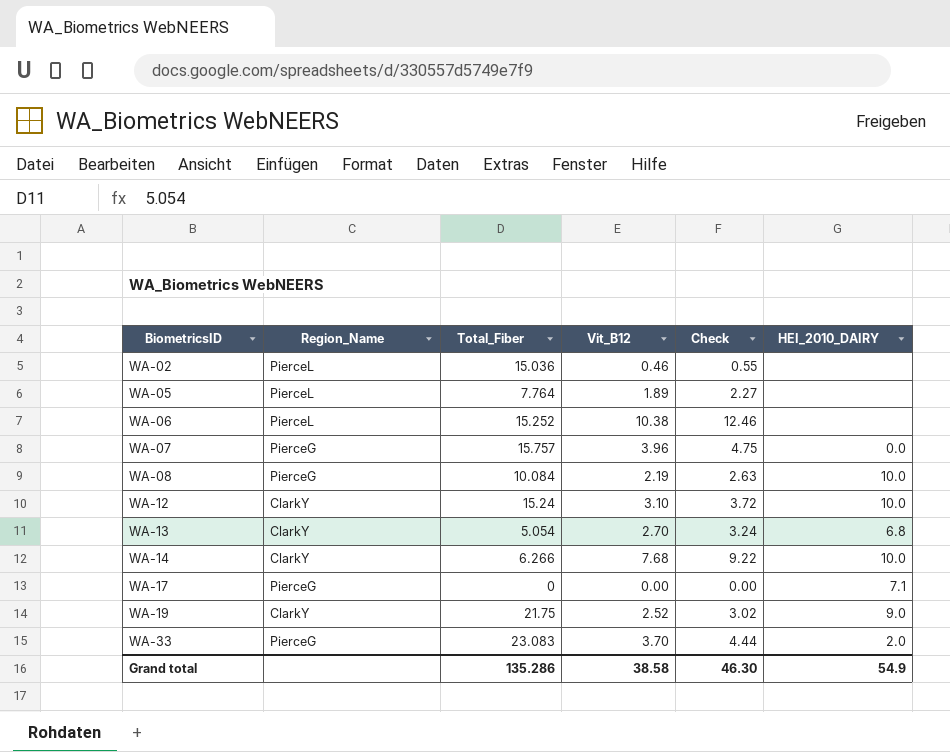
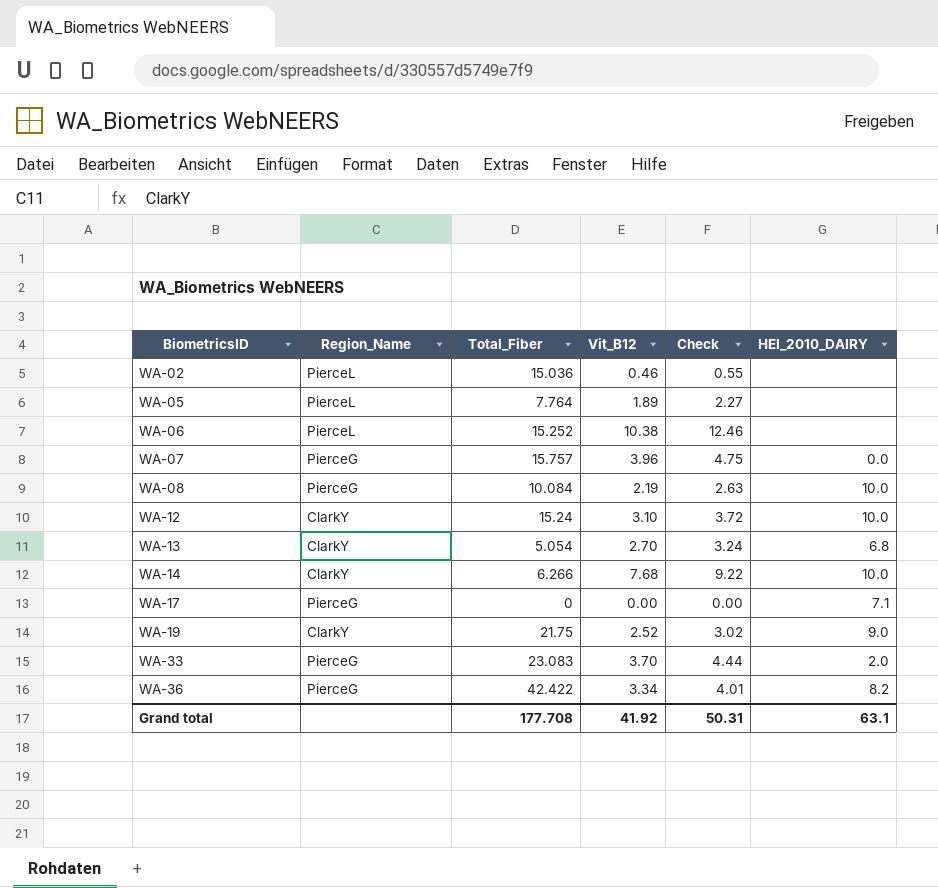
row WA-36: none -> PierceG | 42.422 | 3.34 | 4.01 | 8.2
Grand total | Total_Fiber: 135.286 -> 177.708
Grand total | Vit_B12: 38.58 -> 41.92
Grand total | Check: 46.30 -> 50.31
Grand total | HEI_2010_DAIRY: 54.9 -> 63.1

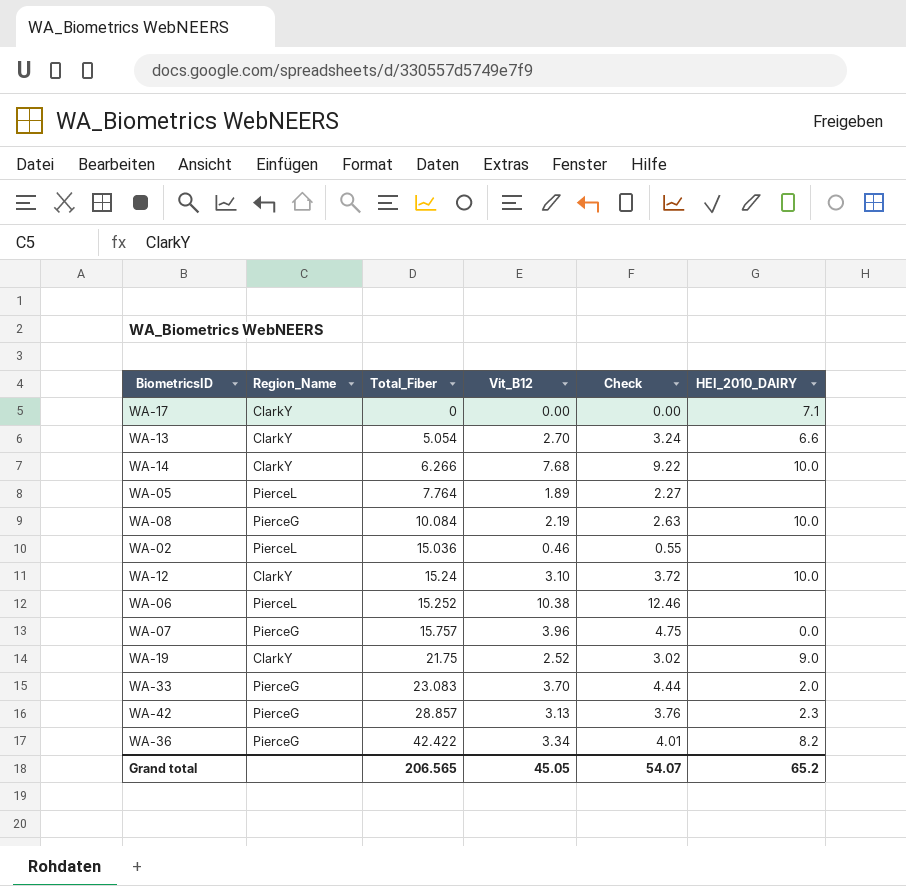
row order: BiometricsID ascending -> Total_Fiber ascending
WA-17 | Region_Name: PierceG -> ClarkY
WA-13 | HEI_2010_DAIRY: 6.8 -> 6.6
row WA-42: none -> PierceG | 28.857 | 3.13 | 3.76 | 2.3
Grand total | Total_Fiber: 177.708 -> 206.565
Grand total | Vit_B12: 41.92 -> 45.05
Grand total | Check: 50.31 -> 54.07
Grand total | HEI_2010_DAIRY: 63.1 -> 65.2

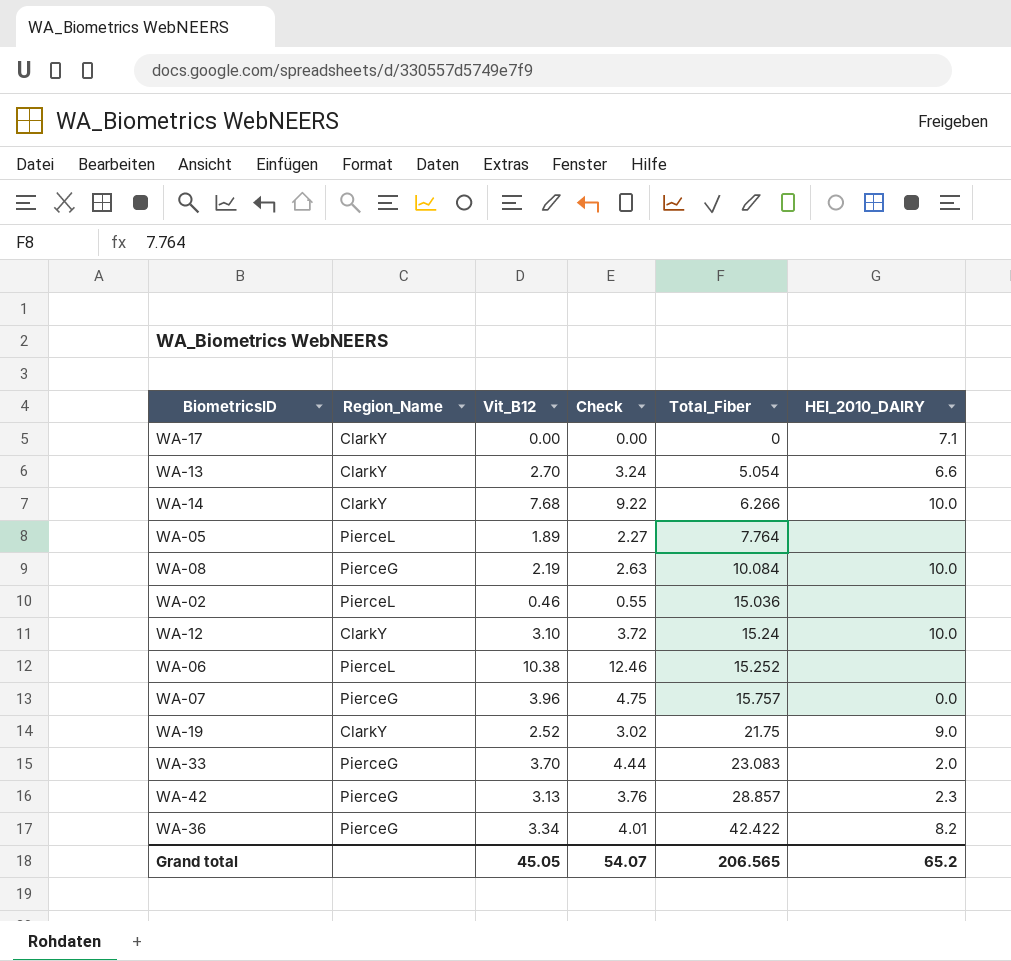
column Total_Fiber | position: 3 -> 5

